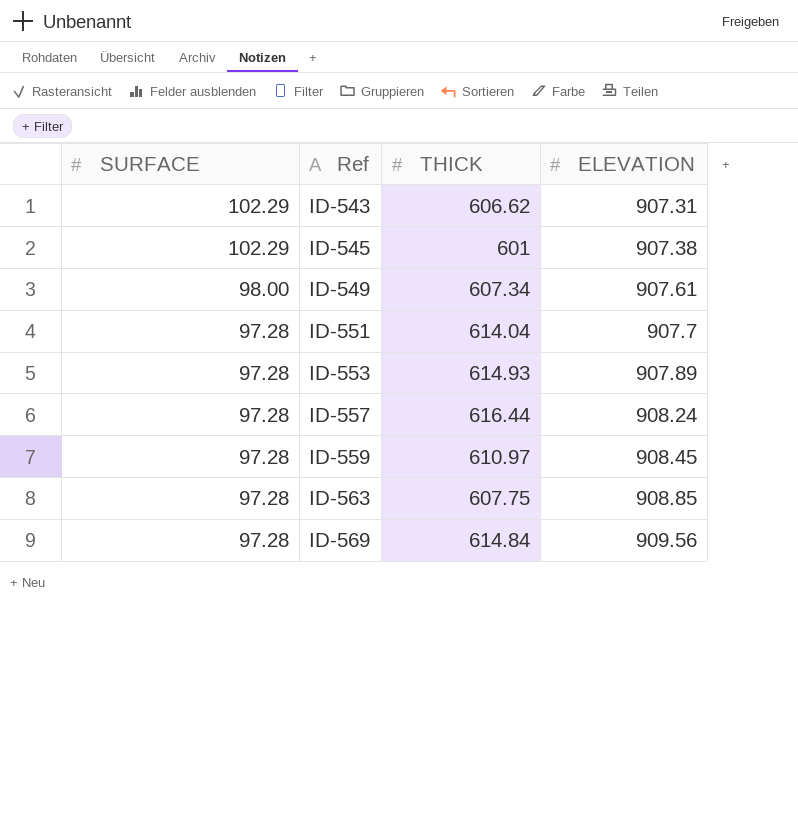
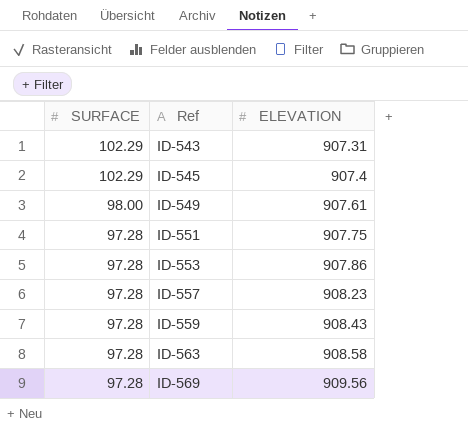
column THICK | position: 3 -> none
ID-545 | ELEVATION: 907.38 -> 907.4
ID-551 | ELEVATION: 907.7 -> 907.75
ID-553 | ELEVATION: 907.89 -> 907.86
ID-557 | ELEVATION: 908.24 -> 908.23
ID-559 | ELEVATION: 908.45 -> 908.43
ID-563 | ELEVATION: 908.85 -> 908.58

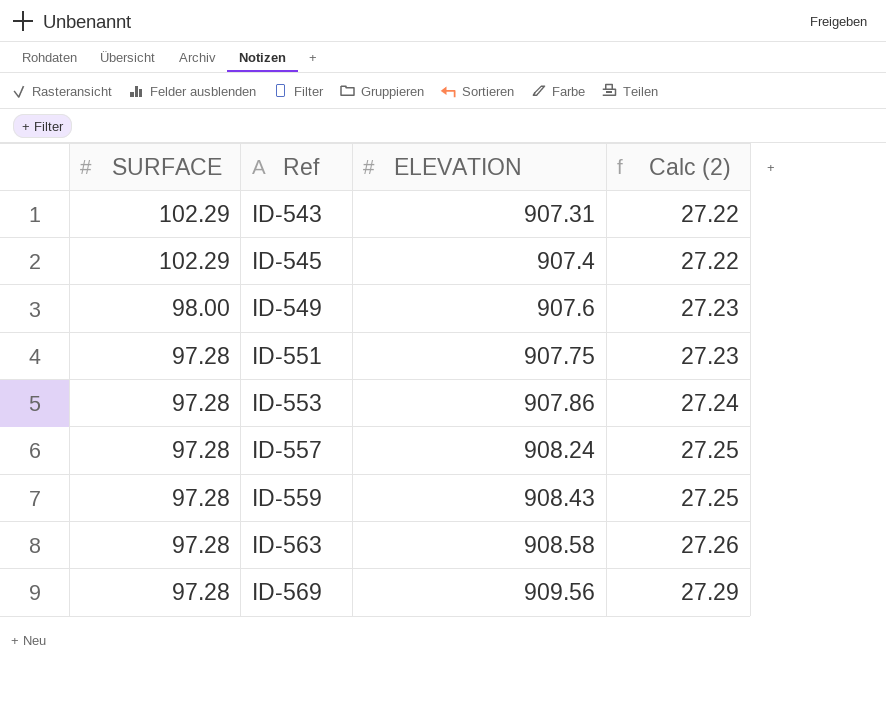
column Calc (2) | formula: none -> [ELEVATION] * 0.03
ID-549 | ELEVATION: 907.61 -> 907.6
ID-557 | ELEVATION: 908.23 -> 908.24

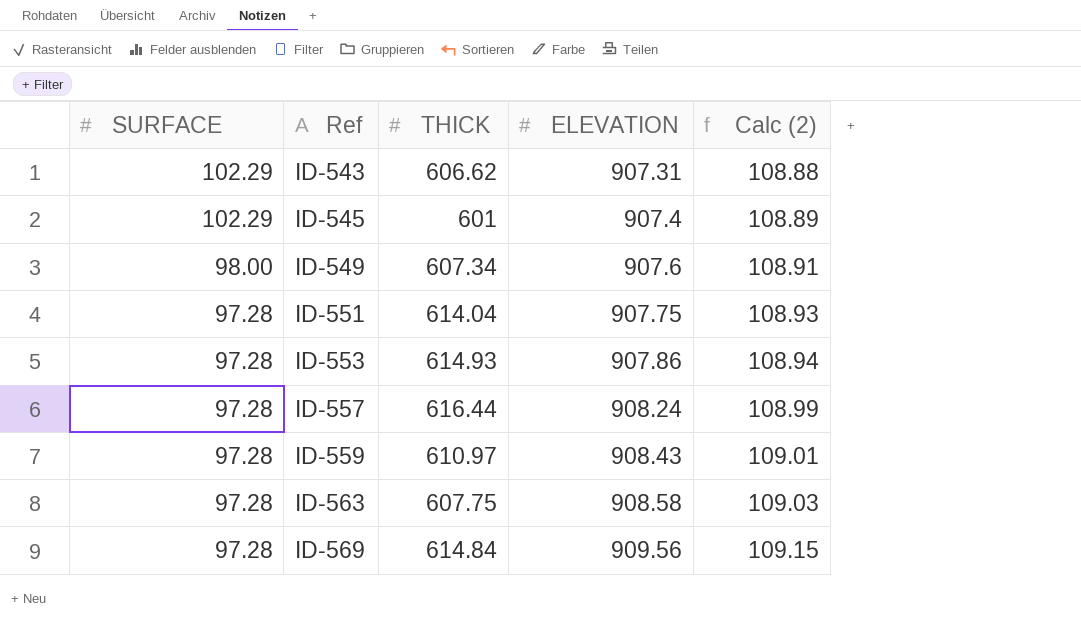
column THICK | position: none -> 3
column Calc (2) | formula: [ELEVATION] * 0.03 -> [ELEVATION] * 0.12

